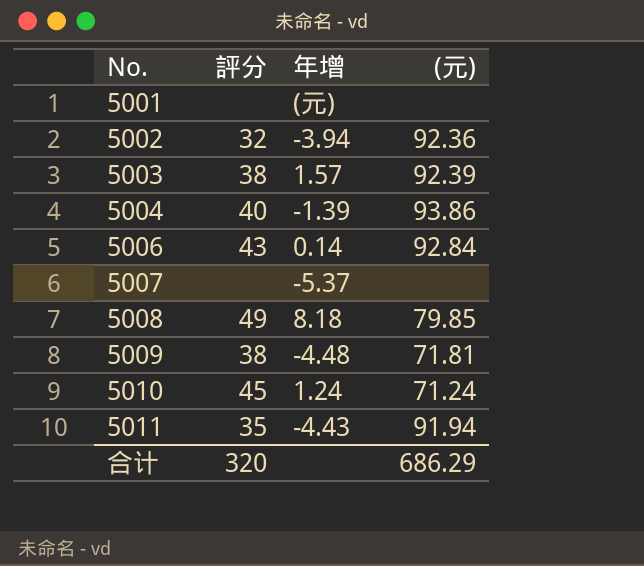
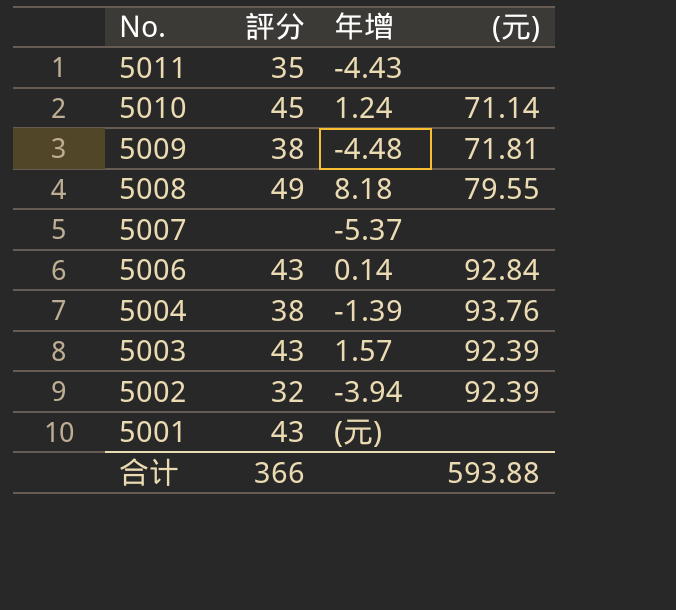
row order: No. ascending -> No. descending
5011 | (元): 91.94 -> none
5010 | (元): 71.24 -> 71.14
5008 | (元): 79.85 -> 79.55
5004 | 評分: 40 -> 38
5004 | (元): 93.86 -> 93.76
5003 | 評分: 38 -> 43
5002 | (元): 92.36 -> 92.39
5001 | 評分: none -> 43
合计 | 評分: 320 -> 366
合计 | (元): 686.29 -> 593.88

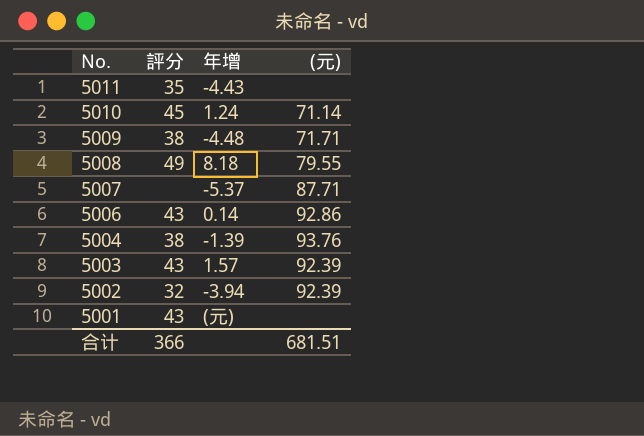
5009 | (元): 71.81 -> 71.71
5007 | (元): none -> 87.71
5006 | (元): 92.84 -> 92.86
合计 | (元): 593.88 -> 681.51

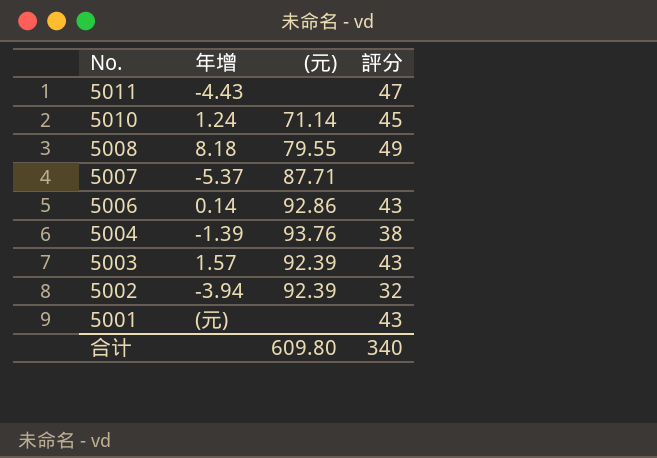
column 評分 | position: 2 -> 4
row 5009: 38 | -4.48 | 71.71 -> none
5011 | 評分: 35 -> 47
合计 | (元): 681.51 -> 609.80
合计 | 評分: 366 -> 340

